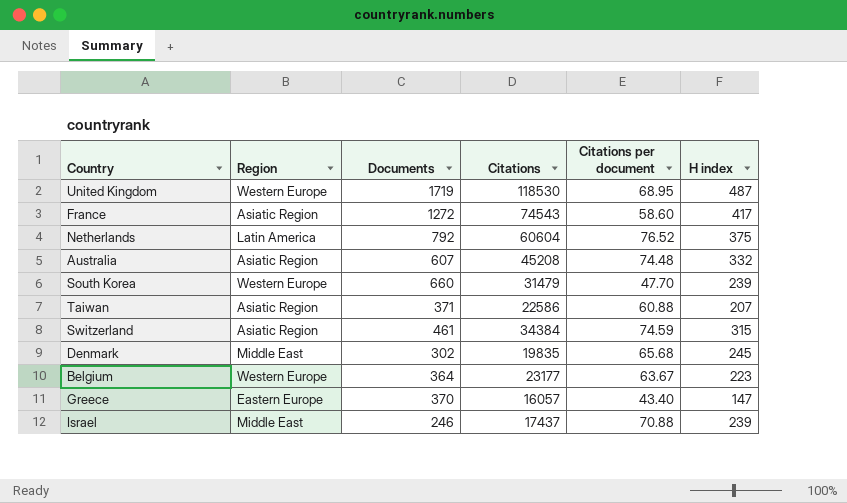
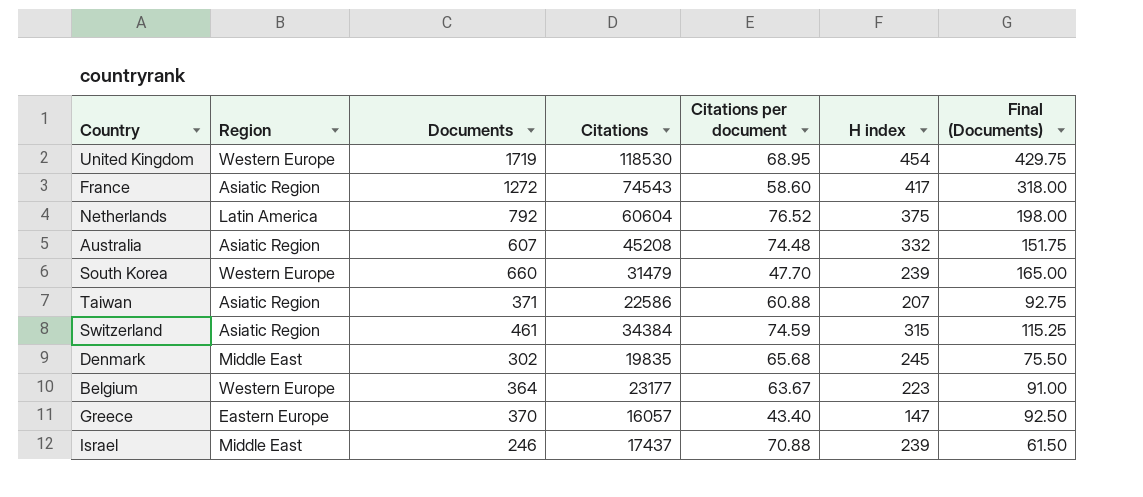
column Final (Documents) | formula: none -> [Documents] * 0.25
United Kingdom | H index: 487 -> 454

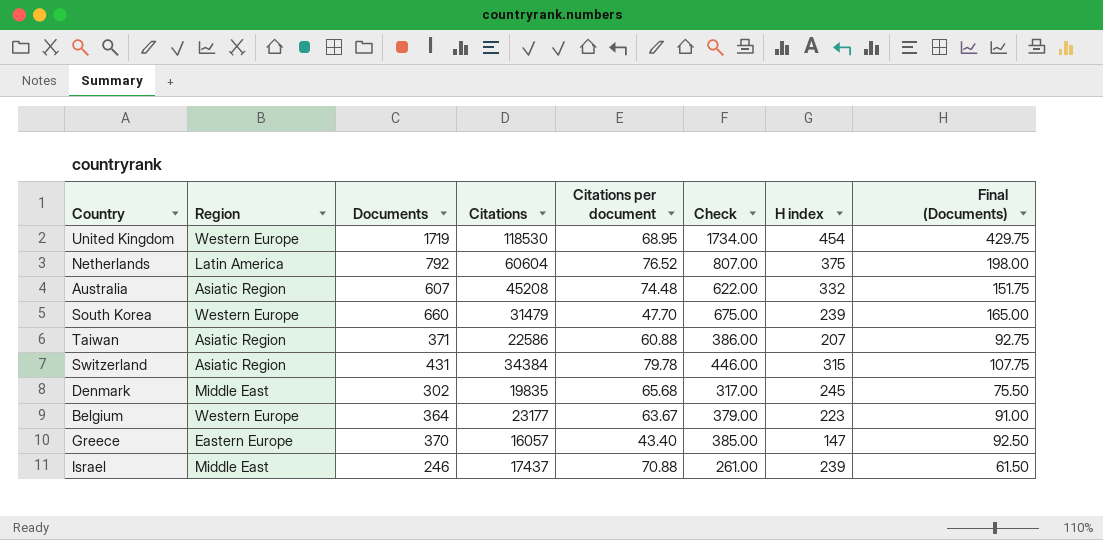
column Check | formula: none -> [Documents] + 15
row France: Asiatic Region | 1272 | 74543 | 58.60 | 417 | 318.00 -> none
Switzerland | Documents: 461 -> 431
Switzerland | Citations per document: 74.59 -> 79.78
Switzerland | Final (Documents): 115.25 -> 107.75

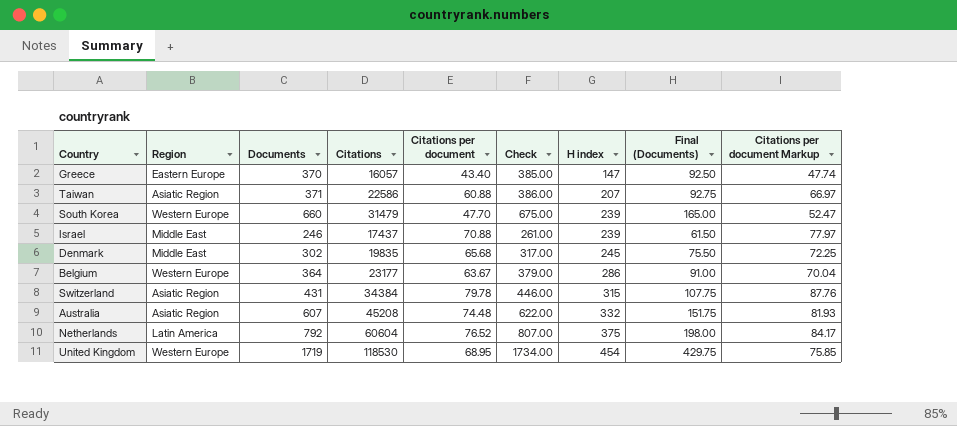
row order: none -> H index ascending
column Citations per document Markup | formula: none -> [Citations per document] * 1.1
Belgium | H index: 223 -> 286

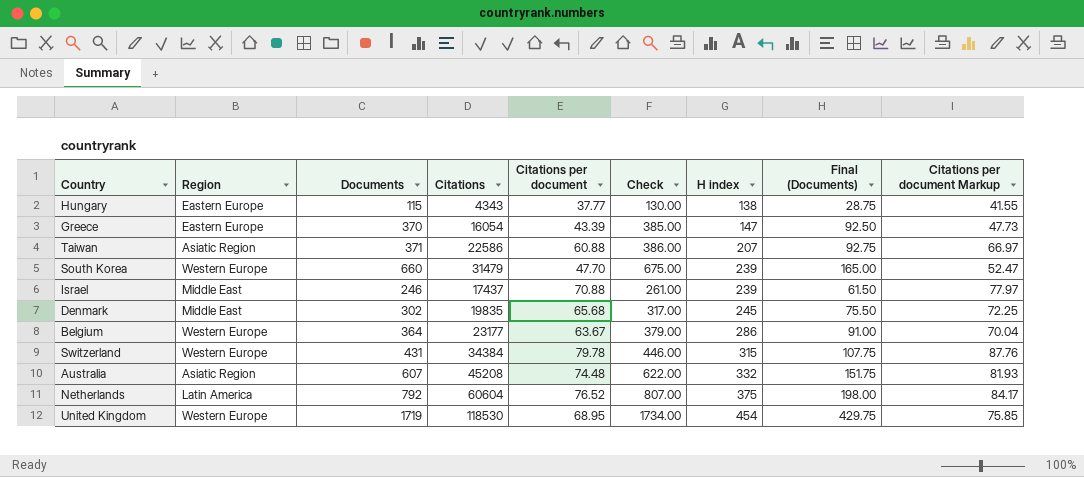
row Hungary: none -> Eastern Europe | 115 | 4343 | 37.77 | 130.00 | 138 | 28.75 | 41.55
Greece | Citations: 16057 -> 16054
Greece | Citations per document: 43.40 -> 43.39
Greece | Citations per document Markup: 47.74 -> 47.73
Switzerland | Region: Asiatic Region -> Western Europe

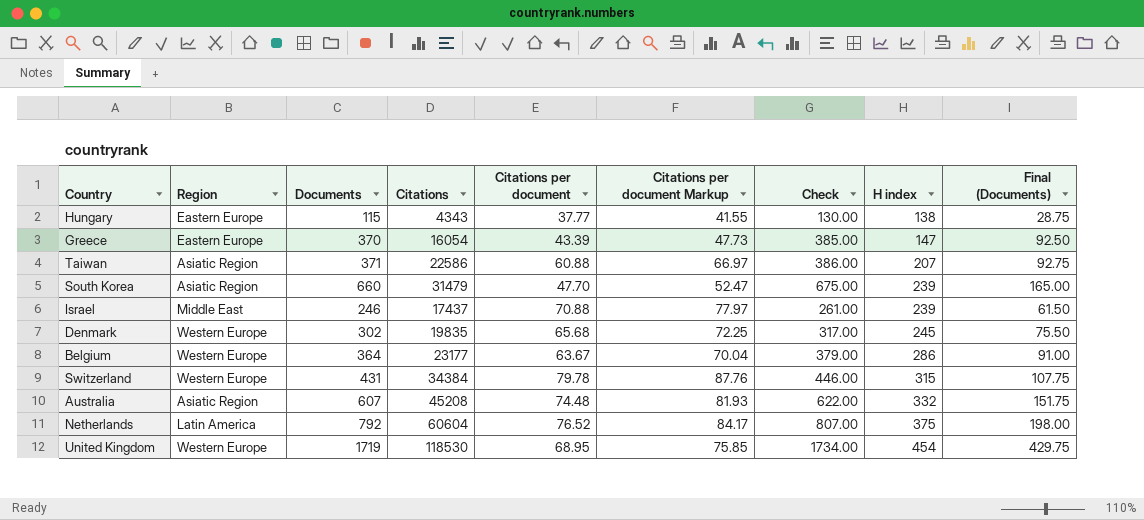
column Citations per document Markup | position: 9 -> 6
South Korea | Region: Western Europe -> Asiatic Region
Denmark | Region: Middle East -> Western Europe

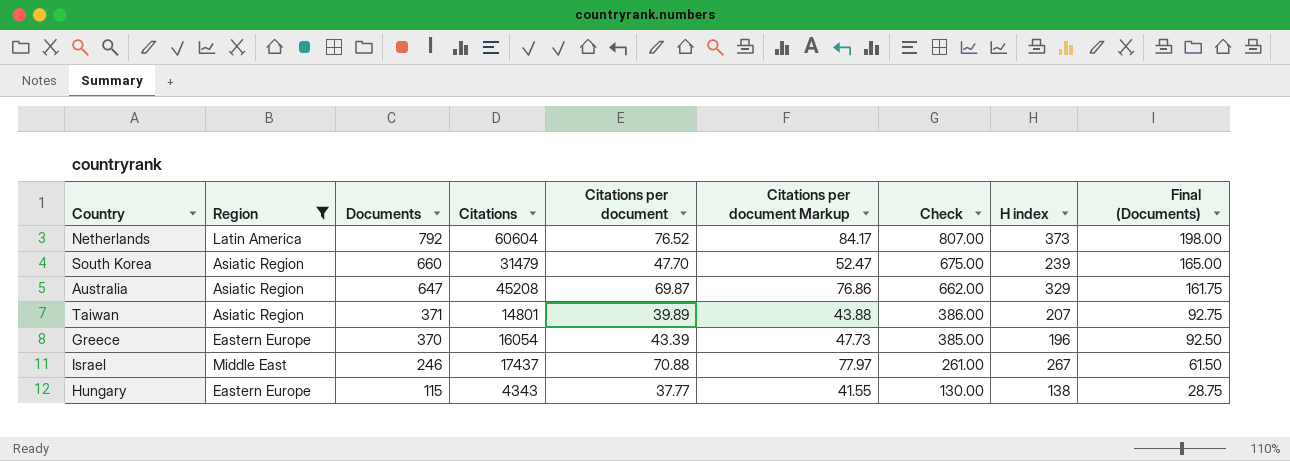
filter: none -> Region != Western Europe
row order: H index ascending -> Documents descending
Netherlands | H index: 375 -> 373
Australia | Documents: 607 -> 647
Australia | Citations per document: 74.48 -> 69.87
Australia | Citations per document Markup: 81.93 -> 76.86
Australia | Check: 622.00 -> 662.00
Australia | H index: 332 -> 329
Australia | Final (Documents): 151.75 -> 161.75
Taiwan | Citations: 22586 -> 14801
Taiwan | Citations per document: 60.88 -> 39.89
Taiwan | Citations per document Markup: 66.97 -> 43.88
Greece | H index: 147 -> 196
Israel | H index: 239 -> 267

